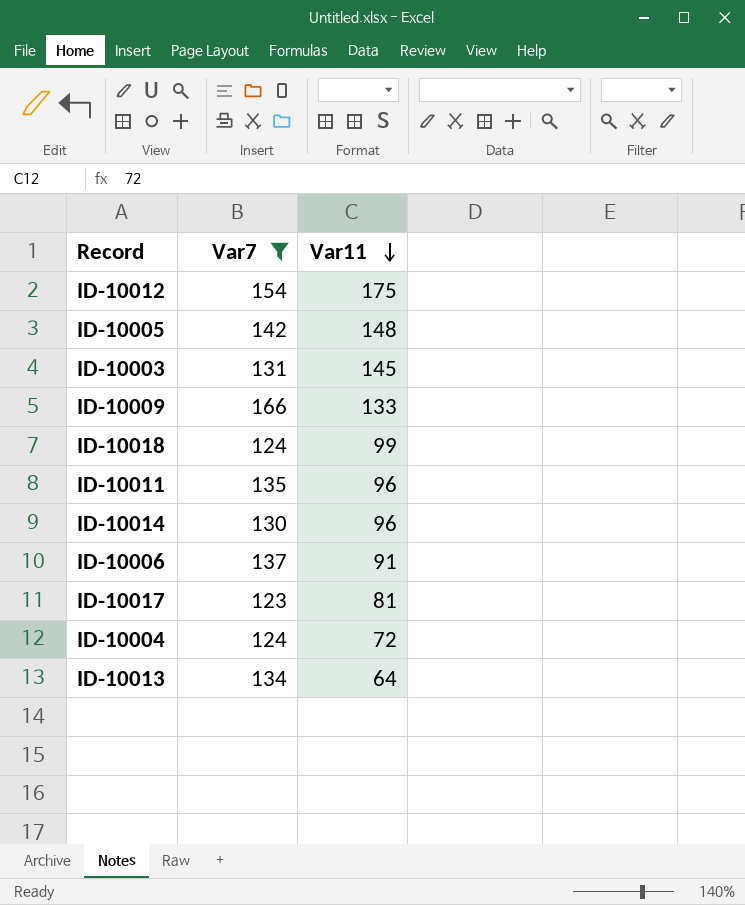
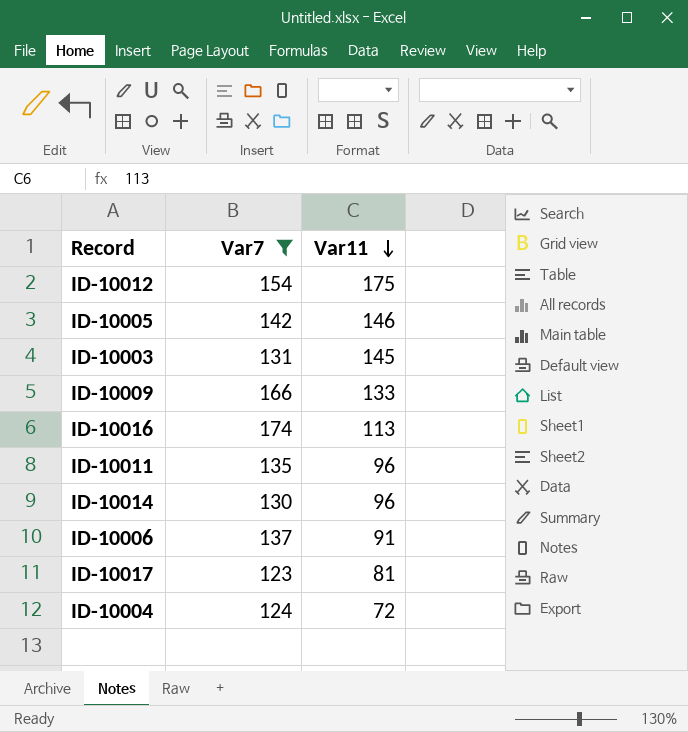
row ID-10018: 124 | 99 -> none
row ID-10013: 134 | 64 -> none
ID-10005 | Var11: 148 -> 146
row ID-10016: none -> 174 | 113

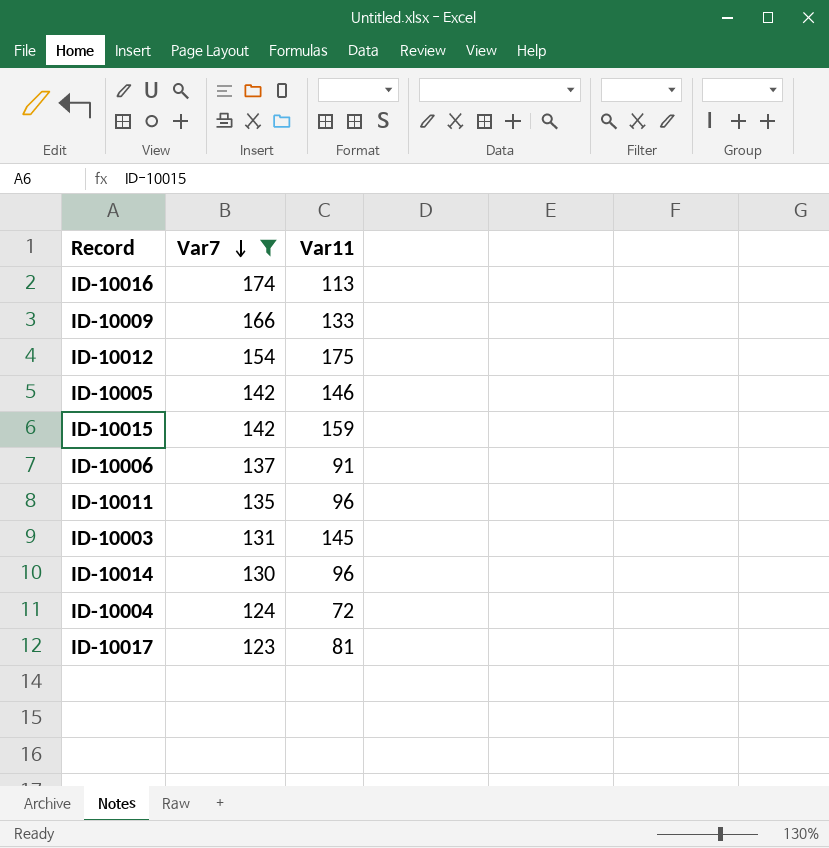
row order: Var11 descending -> Var7 descending
row ID-10015: none -> 142 | 159

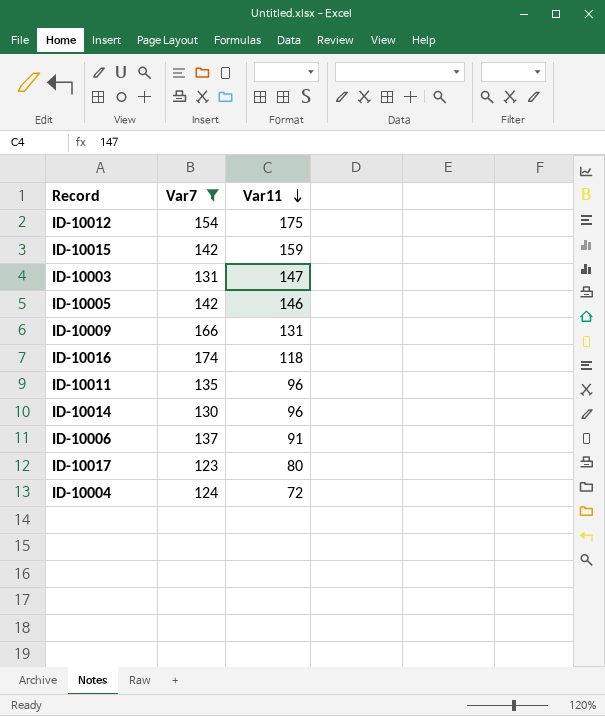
row order: Var7 descending -> Var11 descending
ID-10003 | Var11: 145 -> 147
ID-10009 | Var11: 133 -> 131
ID-10016 | Var11: 113 -> 118
ID-10017 | Var11: 81 -> 80

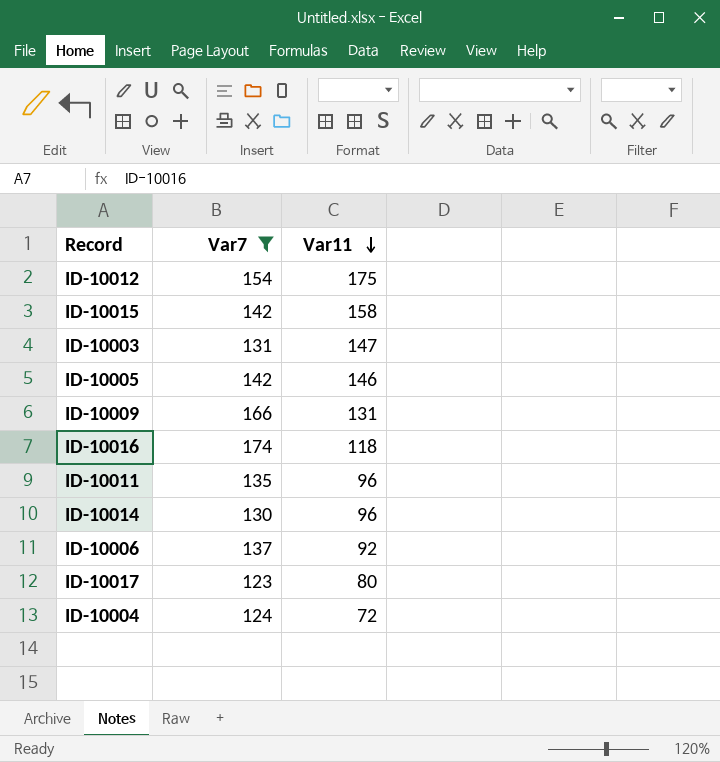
ID-10015 | Var11: 159 -> 158
ID-10006 | Var11: 91 -> 92

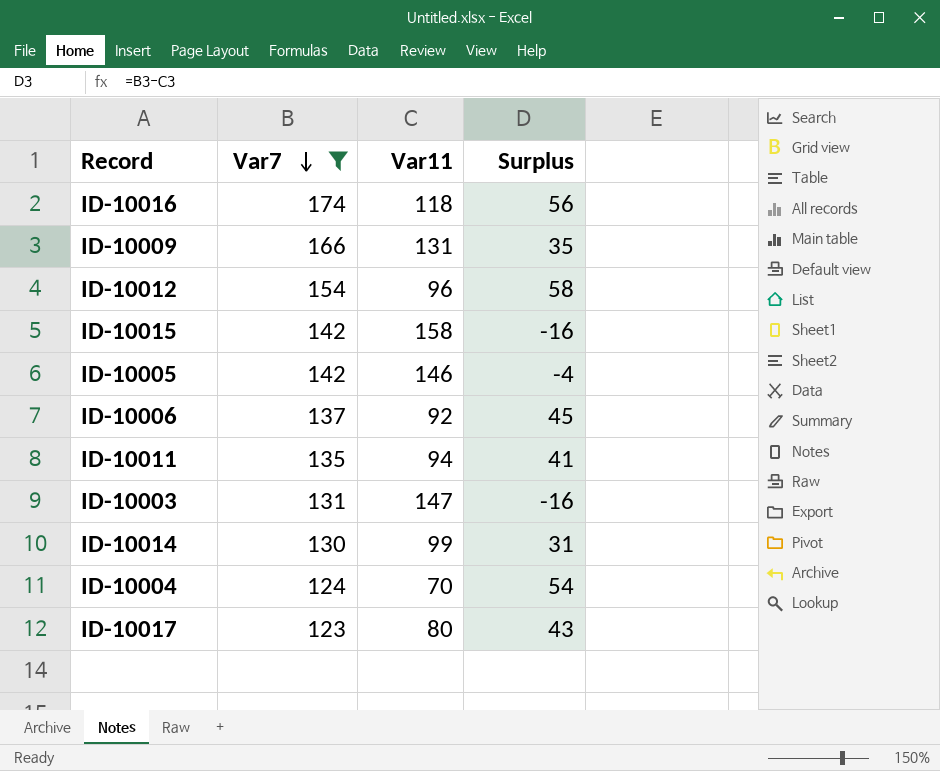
row order: Var11 descending -> Var7 descending
column Surplus | formula: none -> [Var7] - [Var11]
ID-10012 | Var11: 175 -> 96
ID-10011 | Var11: 96 -> 94
ID-10014 | Var11: 96 -> 99
ID-10004 | Var11: 72 -> 70

